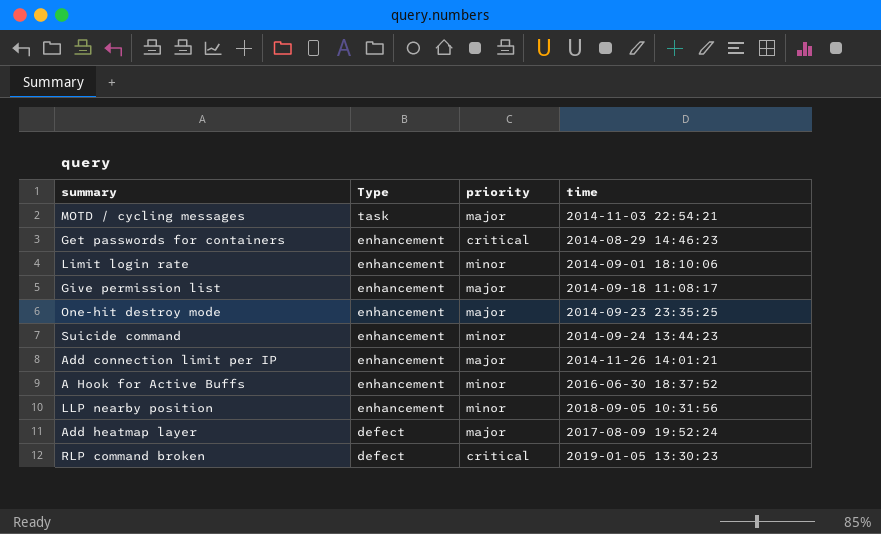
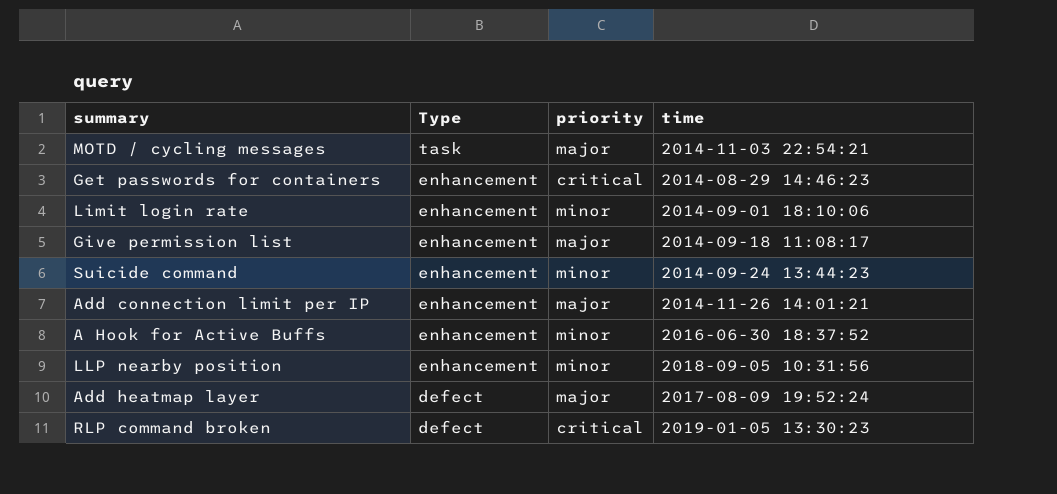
row One-hit destroy mode: enhancement | major | 2014-09-23 23:35:25 -> none

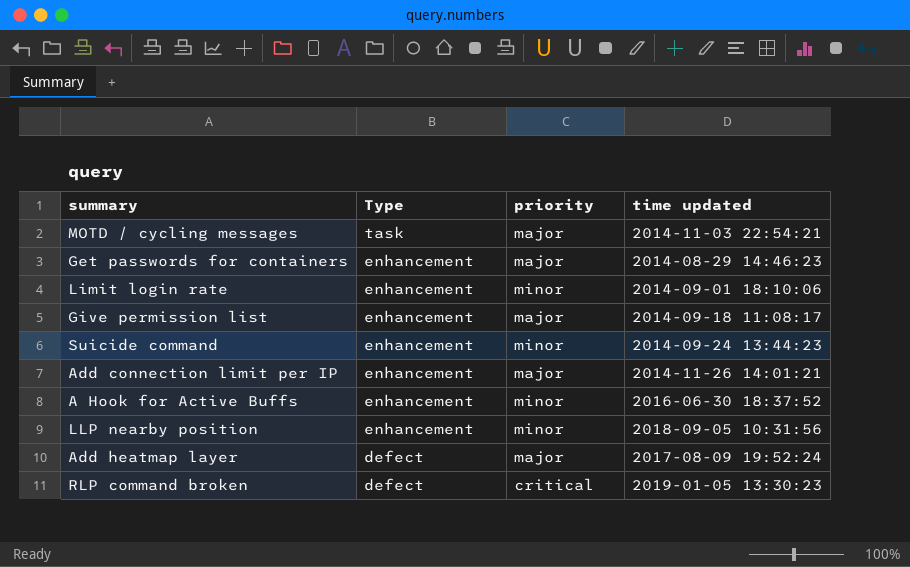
column name: time -> time updated
Get passwords for containers | priority: critical -> major

